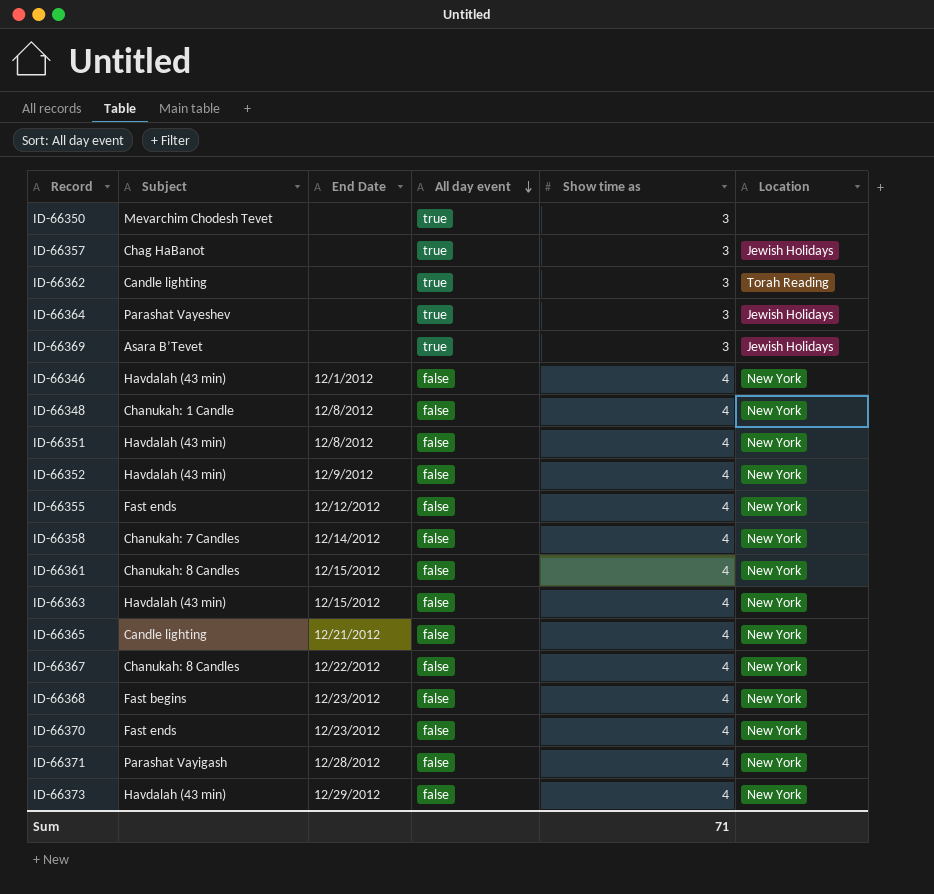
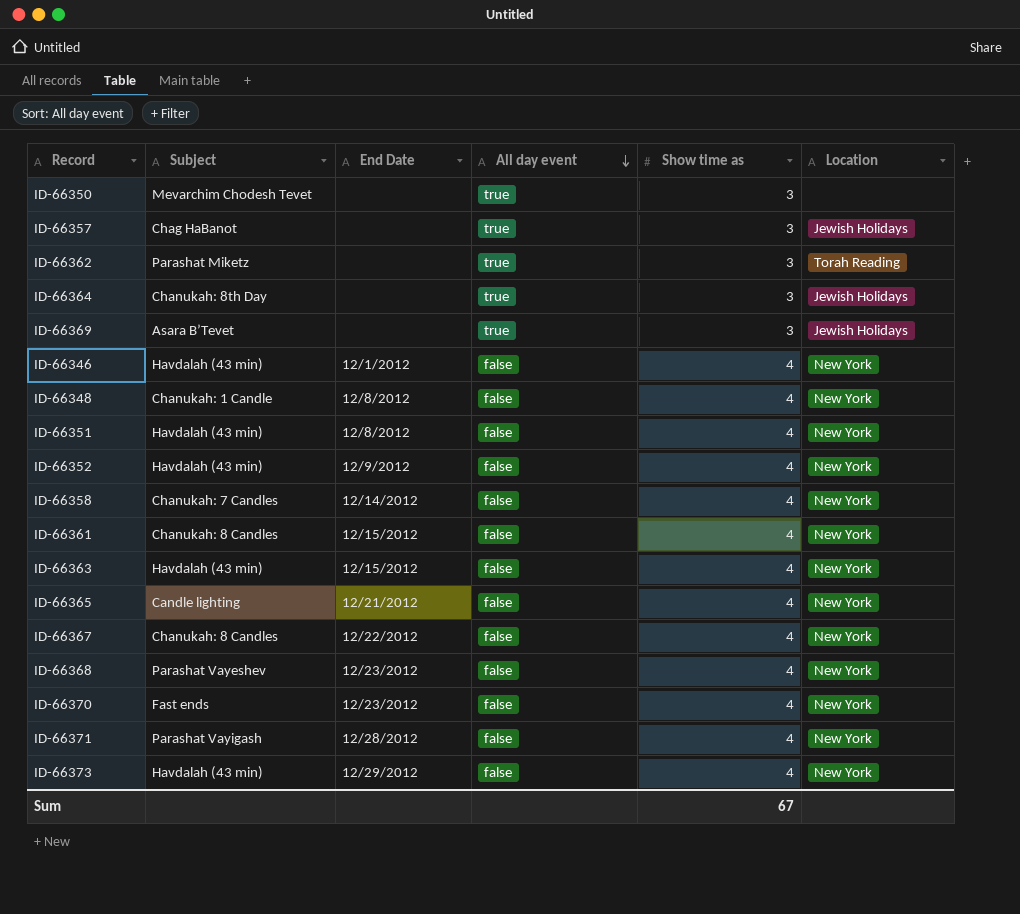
row ID-66355: Fast ends | 12/12/2012 | false | 4 | New York -> none
ID-66362 | Subject: Candle lighting -> Parashat Miketz
ID-66364 | Subject: Parashat Vayeshev -> Chanukah: 8th Day
ID-66368 | Subject: Fast begins -> Parashat Vayeshev
Sum | Show time as: 71 -> 67

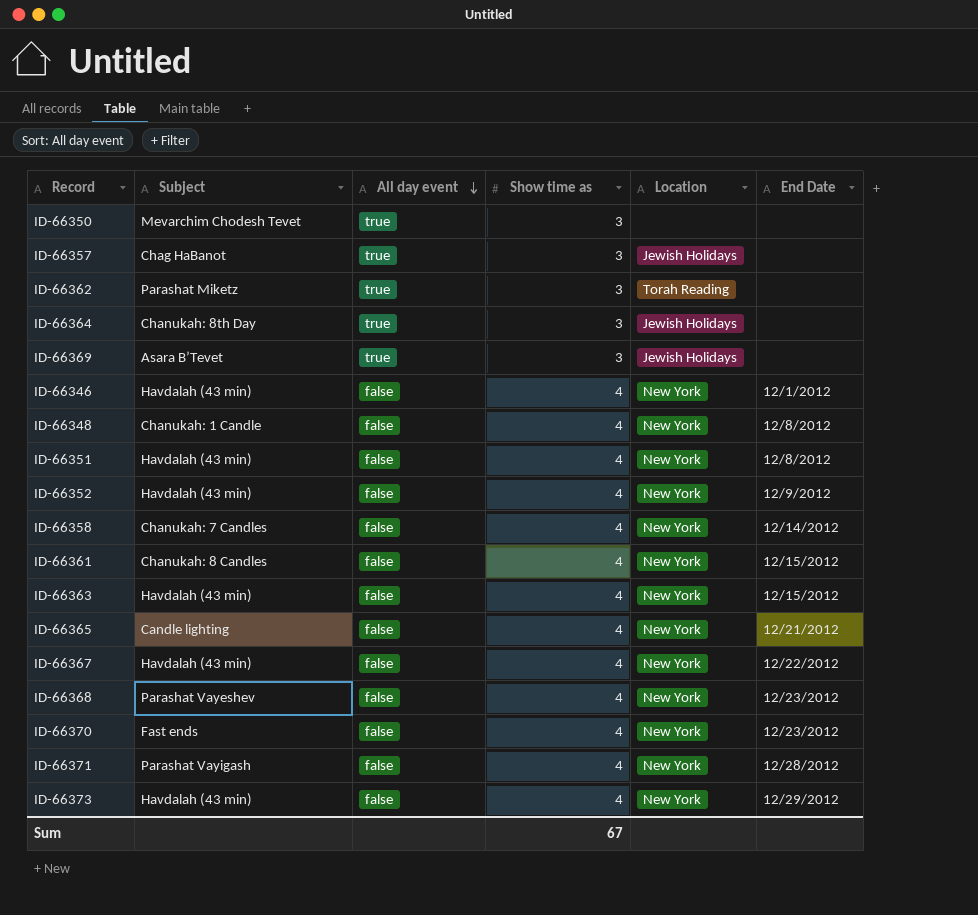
column End Date | position: 3 -> 6
ID-66367 | Subject: Chanukah: 8 Candles -> Havdalah (43 min)

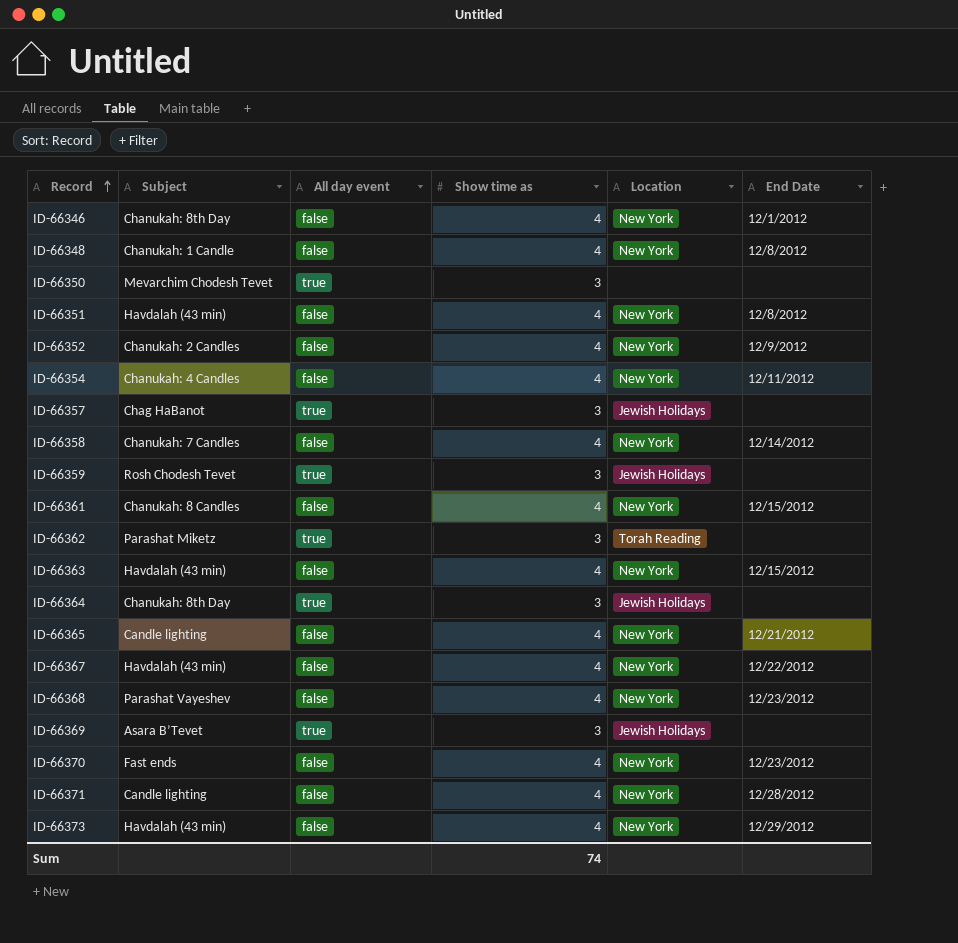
row order: All day event descending -> Record ascending
ID-66346 | Subject: Havdalah (43 min) -> Chanukah: 8th Day
ID-66352 | Subject: Havdalah (43 min) -> Chanukah: 2 Candles
row ID-66354: none -> Chanukah: 4 Candles | false | 4 | New York | 12/11/2012
row ID-66359: none -> Rosh Chodesh Tevet | true | 3 | Jewish Holidays | none
ID-66371 | Subject: Parashat Vayigash -> Candle lighting
Sum | Show time as: 67 -> 74

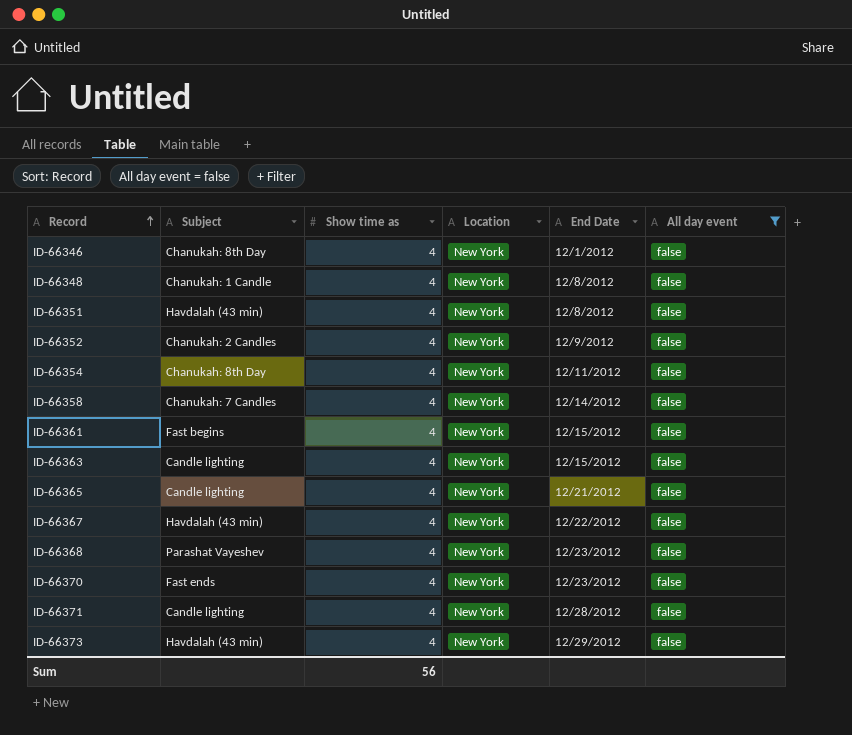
filter: none -> All day event = false
column All day event | position: 3 -> 6
ID-66354 | Subject: Chanukah: 4 Candles -> Chanukah: 8th Day
ID-66361 | Subject: Chanukah: 8 Candles -> Fast begins
ID-66363 | Subject: Havdalah (43 min) -> Candle lighting
Sum | Show time as: 74 -> 56

